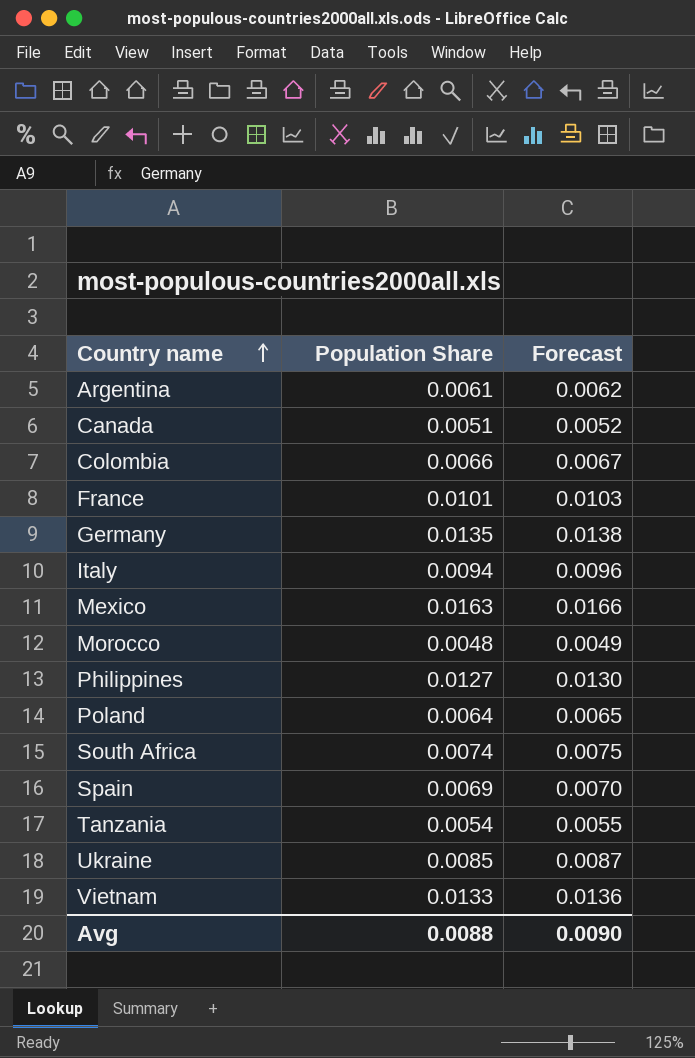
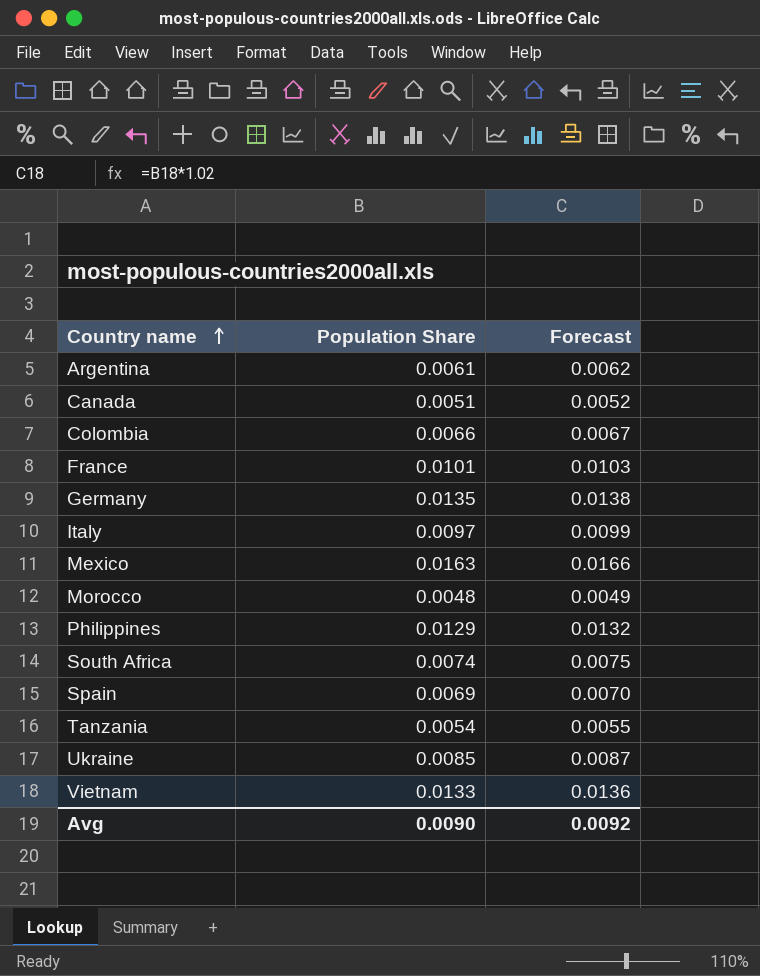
row Poland: 0.0064 | 0.0065 -> none
Italy | Population Share: 0.0094 -> 0.0097
Italy | Forecast: 0.0096 -> 0.0099
Philippines | Population Share: 0.0127 -> 0.0129
Philippines | Forecast: 0.0130 -> 0.0132
Avg | Population Share: 0.0088 -> 0.0090
Avg | Forecast: 0.0090 -> 0.0092

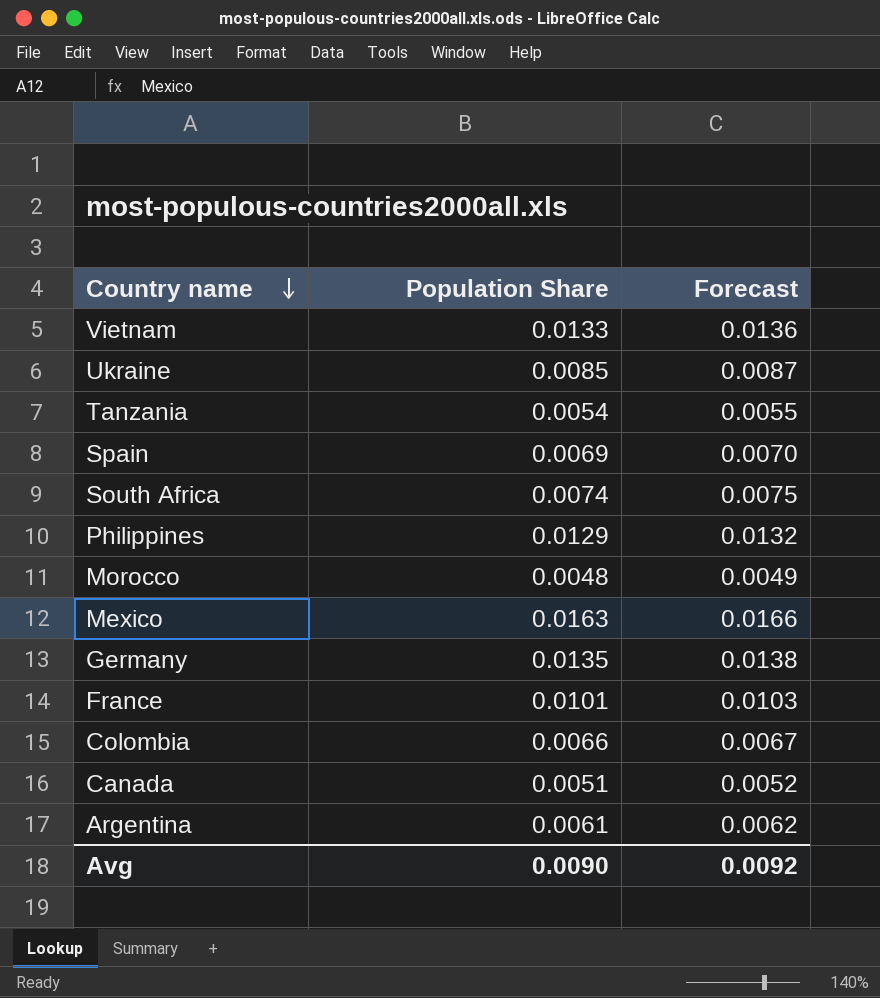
row order: Country name ascending -> Country name descending
row Italy: 0.0097 | 0.0099 -> none

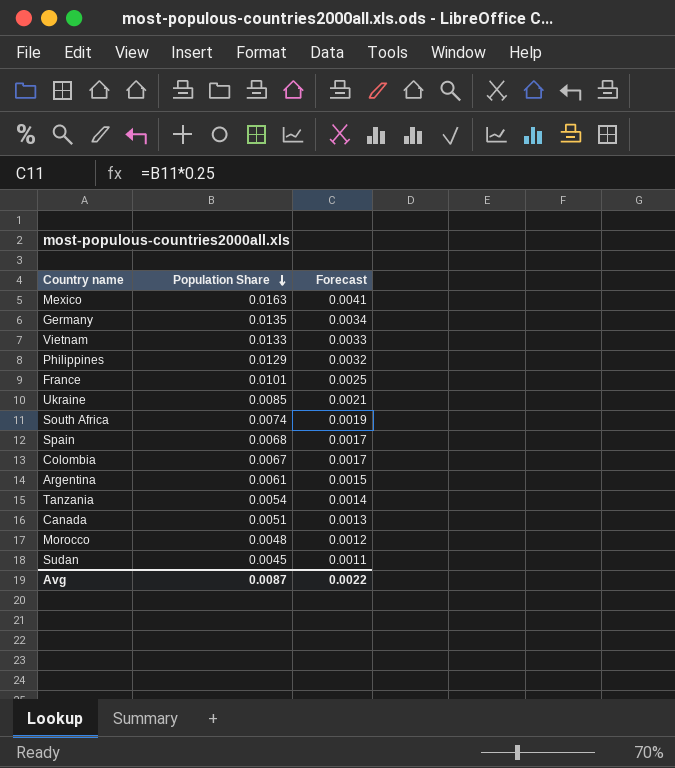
row order: Country name descending -> Population Share descending
column Forecast | formula: [Population Share] * 1.02 -> [Population Share] * 0.25
Spain | Population Share: 0.0069 -> 0.0068
Colombia | Population Share: 0.0066 -> 0.0067
row Sudan: none -> 0.0045 | 0.0011
Avg | Population Share: 0.0090 -> 0.0087
Avg | Forecast: 0.0092 -> 0.0022

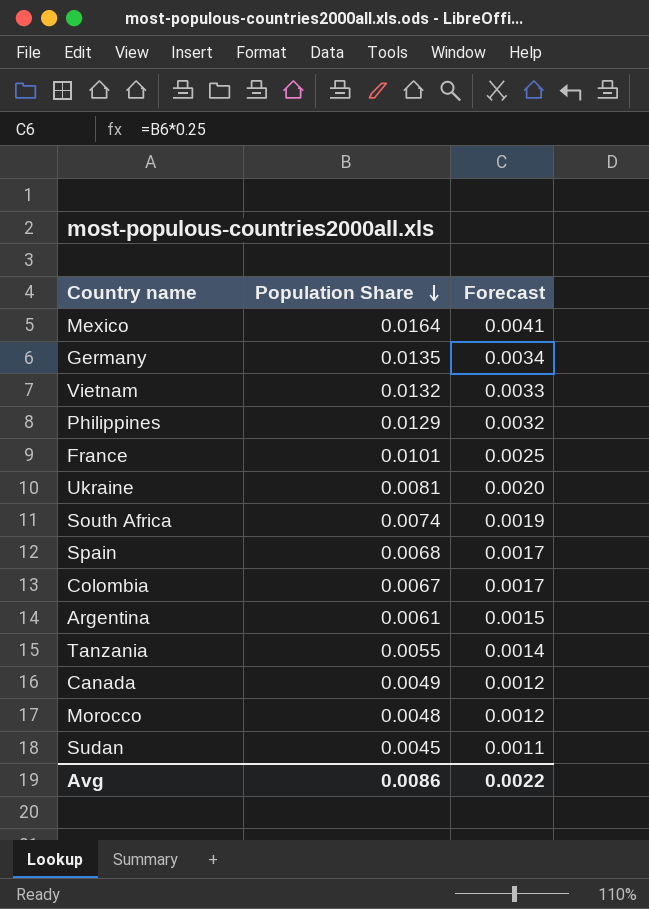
Mexico | Population Share: 0.0163 -> 0.0164
Vietnam | Population Share: 0.0133 -> 0.0132
Ukraine | Population Share: 0.0085 -> 0.0081
Ukraine | Forecast: 0.0021 -> 0.0020
Tanzania | Population Share: 0.0054 -> 0.0055
Canada | Population Share: 0.0051 -> 0.0049
Canada | Forecast: 0.0013 -> 0.0012
Avg | Population Share: 0.0087 -> 0.0086

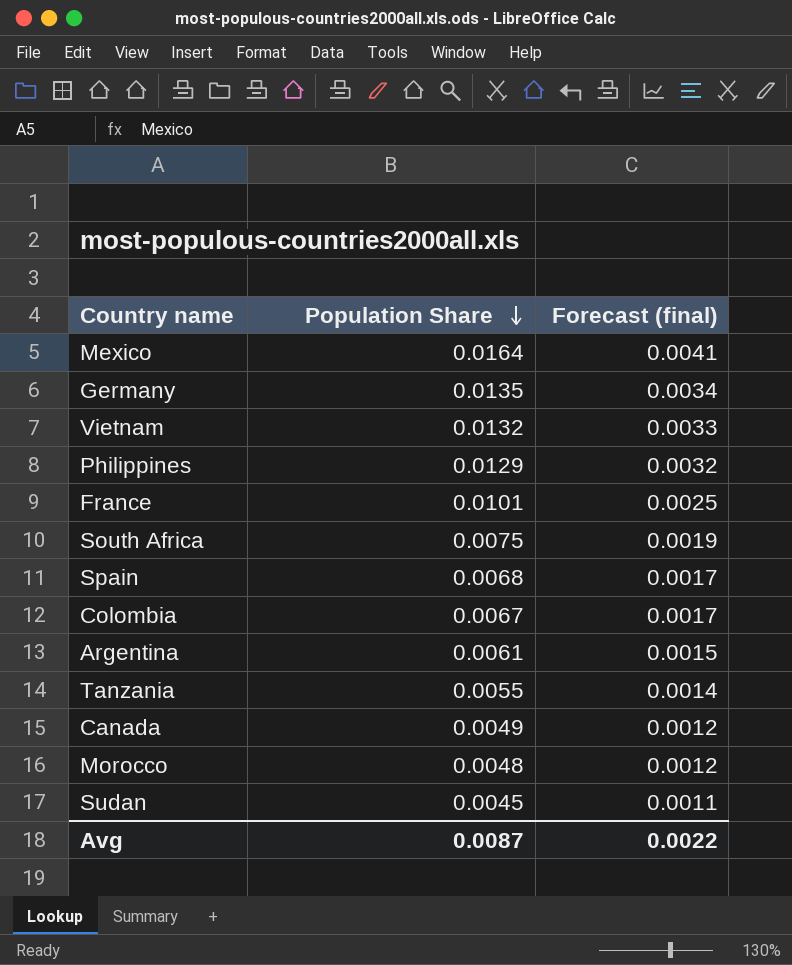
column name: Forecast -> Forecast (final)
row Ukraine: 0.0081 | 0.0020 -> none
South Africa | Population Share: 0.0074 -> 0.0075
Avg | Population Share: 0.0086 -> 0.0087

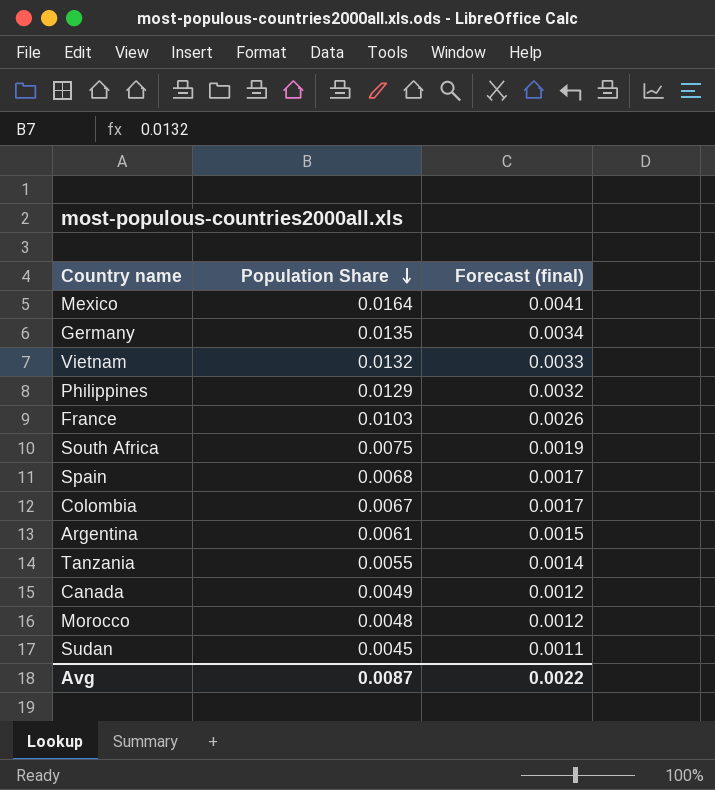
France | Population Share: 0.0101 -> 0.0103
France | Forecast (final): 0.0025 -> 0.0026

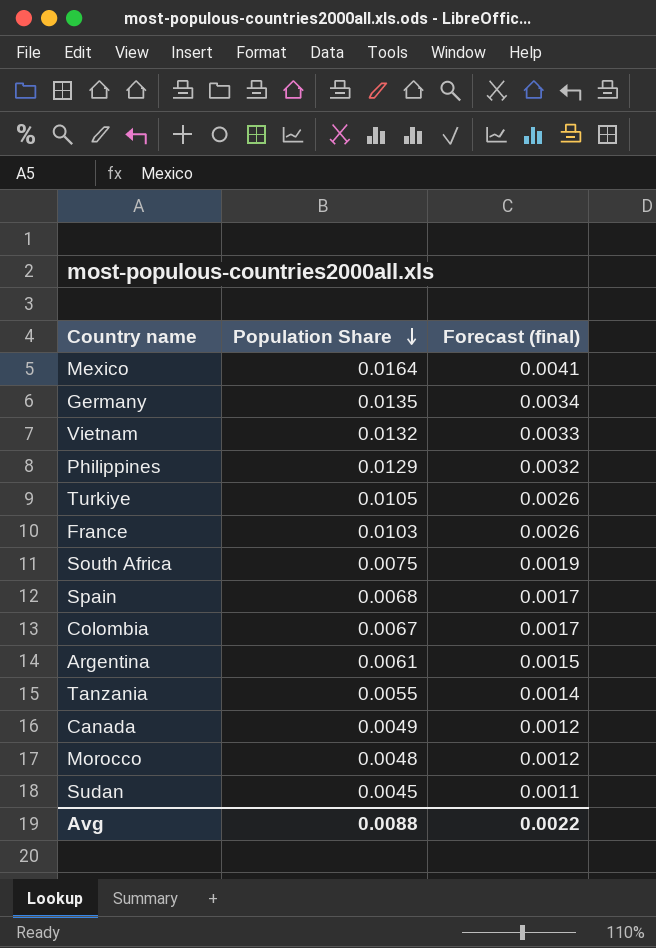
row Turkiye: none -> 0.0105 | 0.0026
Avg | Population Share: 0.0087 -> 0.0088

